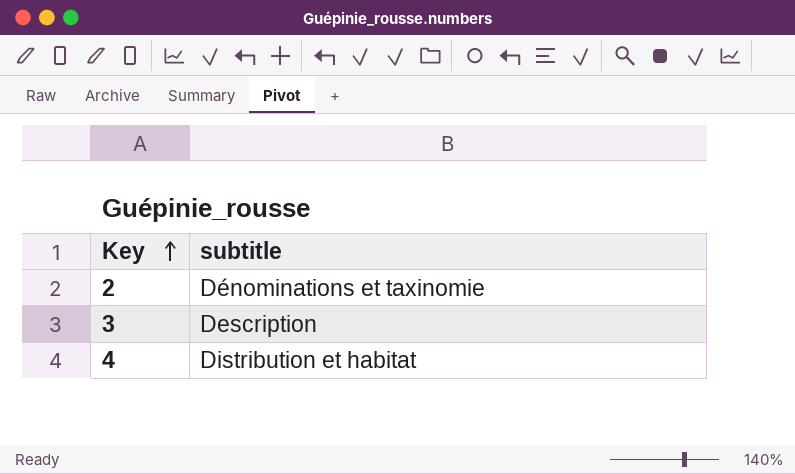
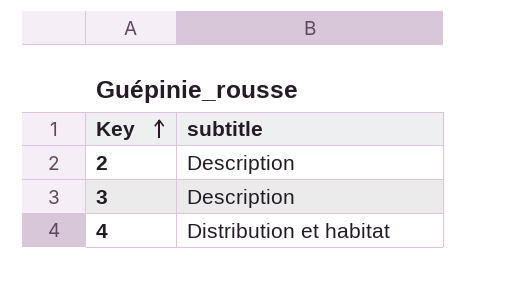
2 | subtitle: Dénominations et taxinomie -> Description

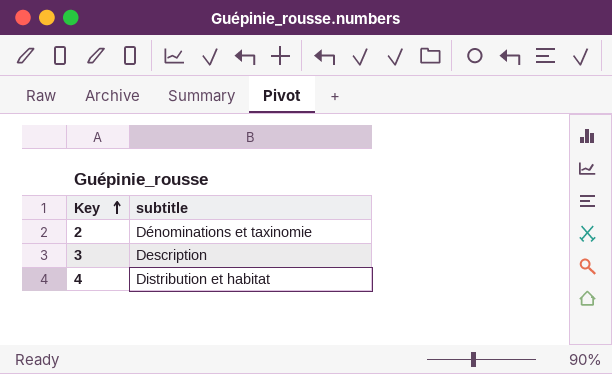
2 | subtitle: Description -> Dénominations et taxinomie

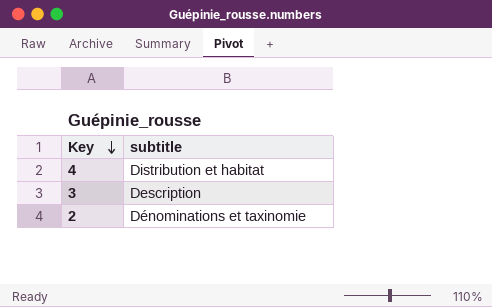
row order: Key ascending -> Key descending

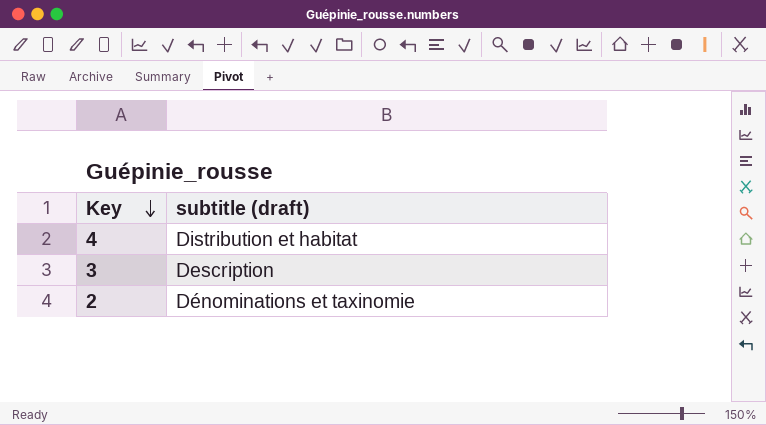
column name: subtitle -> subtitle (draft)

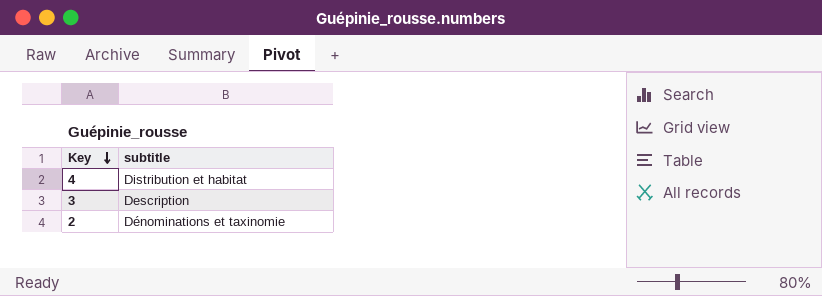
column name: subtitle (draft) -> subtitle

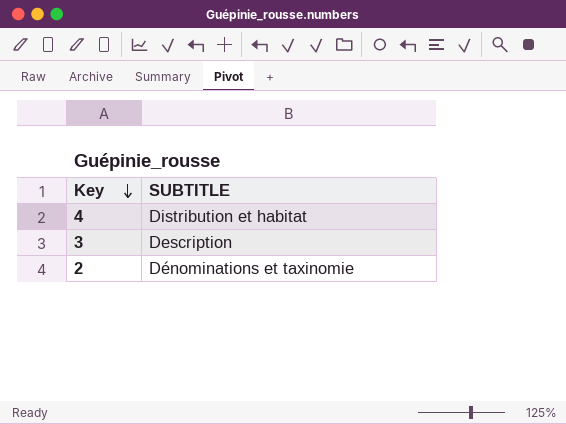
column name: subtitle -> SUBTITLE

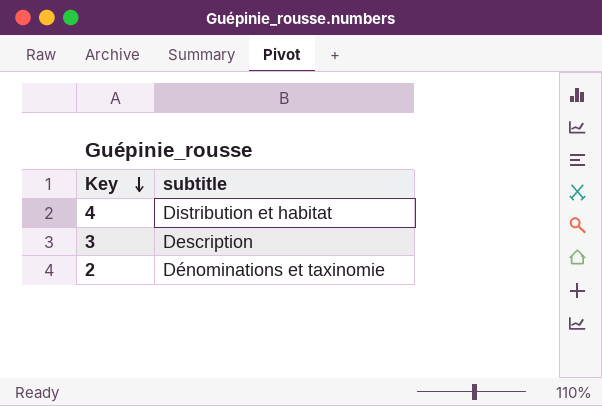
column name: SUBTITLE -> subtitle

